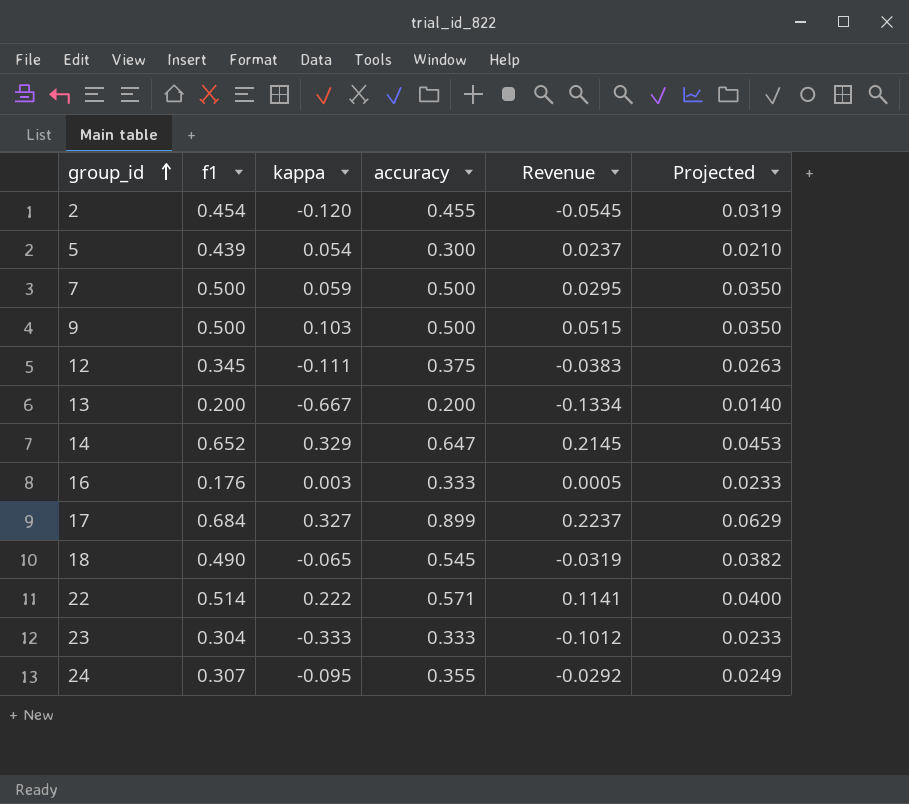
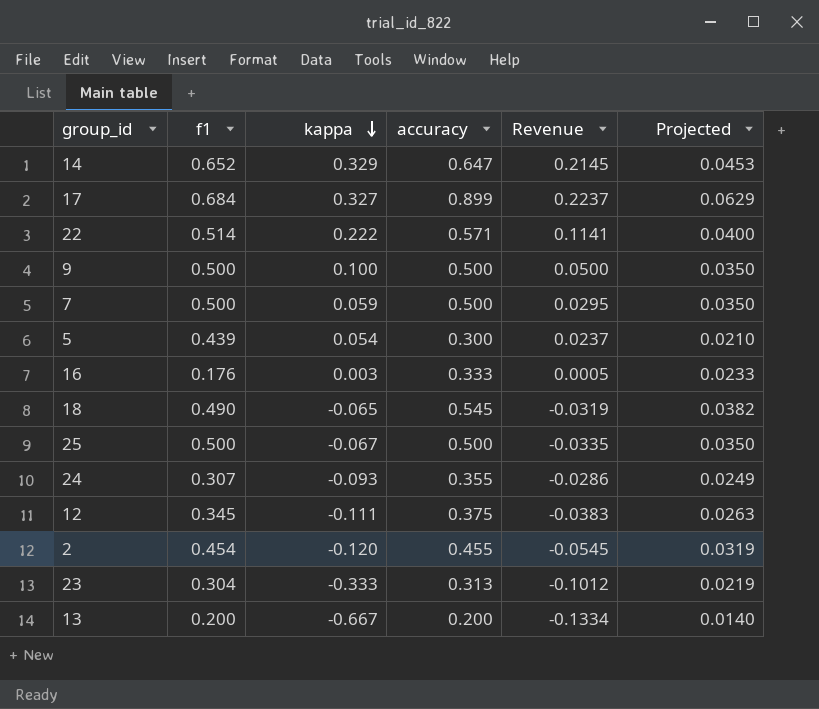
row order: group_id ascending -> kappa descending
9 | kappa: 0.103 -> 0.100
9 | Revenue: 0.0515 -> 0.0500
row 25: none -> 0.500 | -0.067 | 0.500 | -0.0335 | 0.0350
24 | kappa: -0.095 -> -0.093
24 | Revenue: -0.0292 -> -0.0286
23 | accuracy: 0.333 -> 0.313
23 | Projected: 0.0233 -> 0.0219

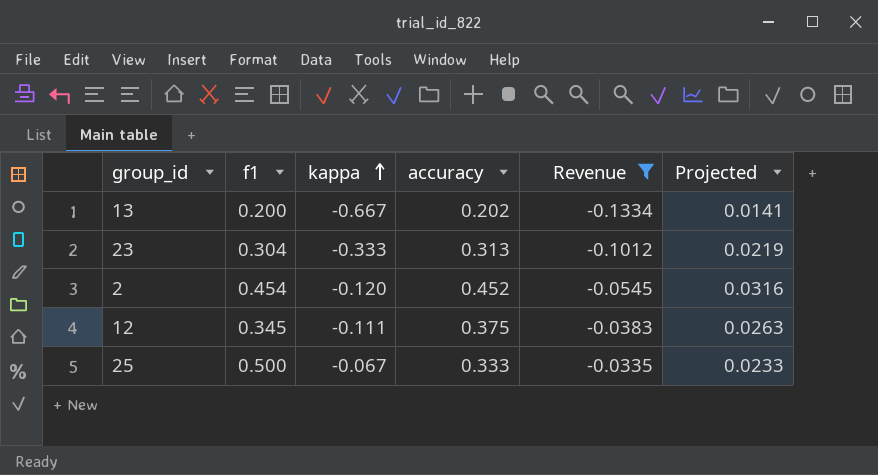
filter: none -> Revenue <= -0.0335
row order: kappa descending -> kappa ascending
13 | accuracy: 0.200 -> 0.202
13 | Projected: 0.0140 -> 0.0141
2 | accuracy: 0.455 -> 0.452
2 | Projected: 0.0319 -> 0.0316
25 | accuracy: 0.500 -> 0.333
25 | Projected: 0.0350 -> 0.0233

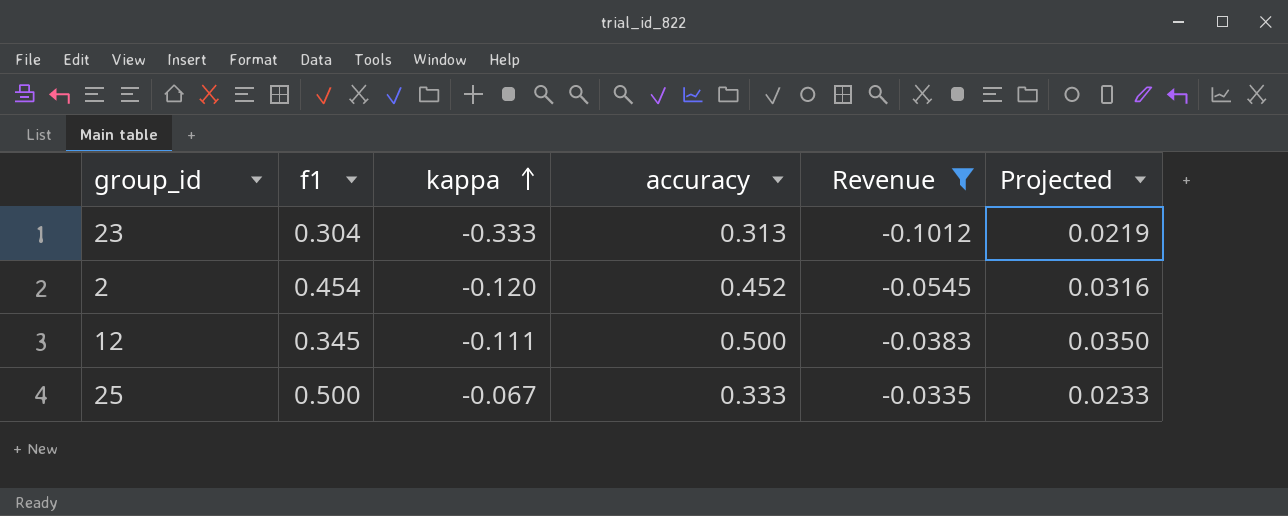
row 13: 0.200 | -0.667 | 0.202 | -0.1334 | 0.0141 -> none
12 | accuracy: 0.375 -> 0.500
12 | Projected: 0.0263 -> 0.0350

